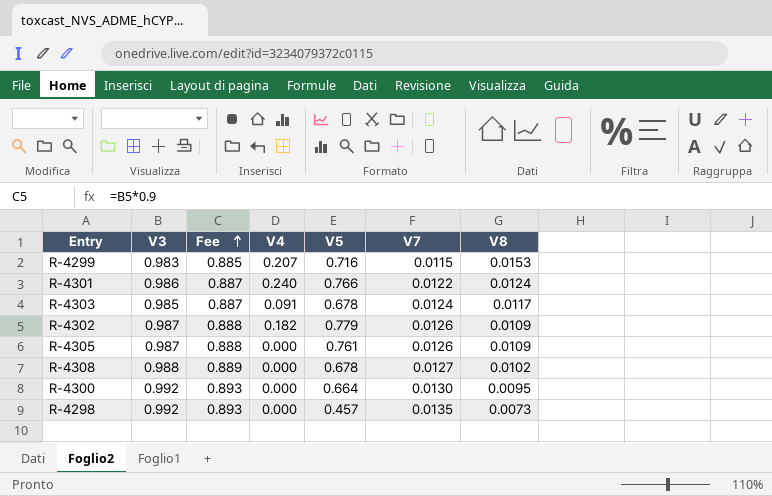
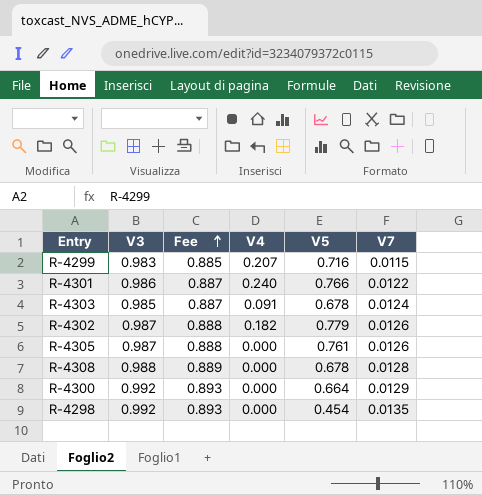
column V8 | position: 7 -> none
R-4308 | V7: 0.0127 -> 0.0128
R-4300 | V7: 0.0130 -> 0.0129
R-4298 | V5: 0.457 -> 0.454

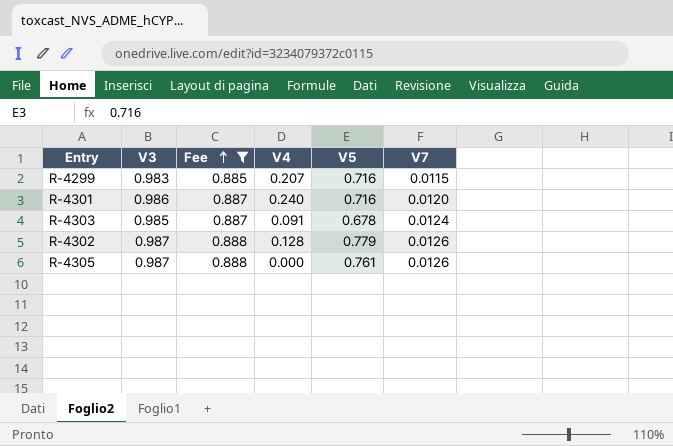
filter: none -> Fee <= 0.888
R-4301 | V5: 0.766 -> 0.716
R-4301 | V7: 0.0122 -> 0.0120
R-4302 | V4: 0.182 -> 0.128

